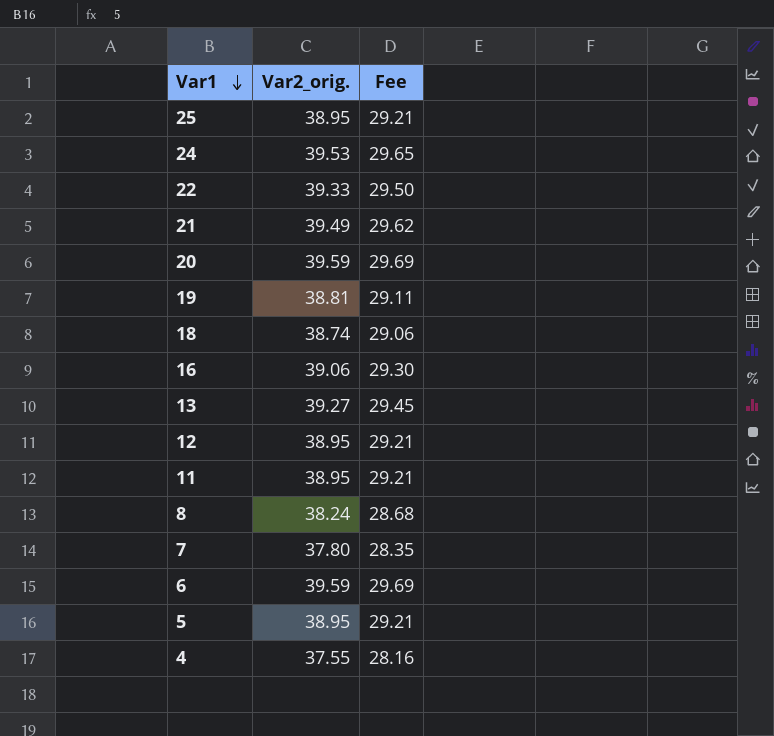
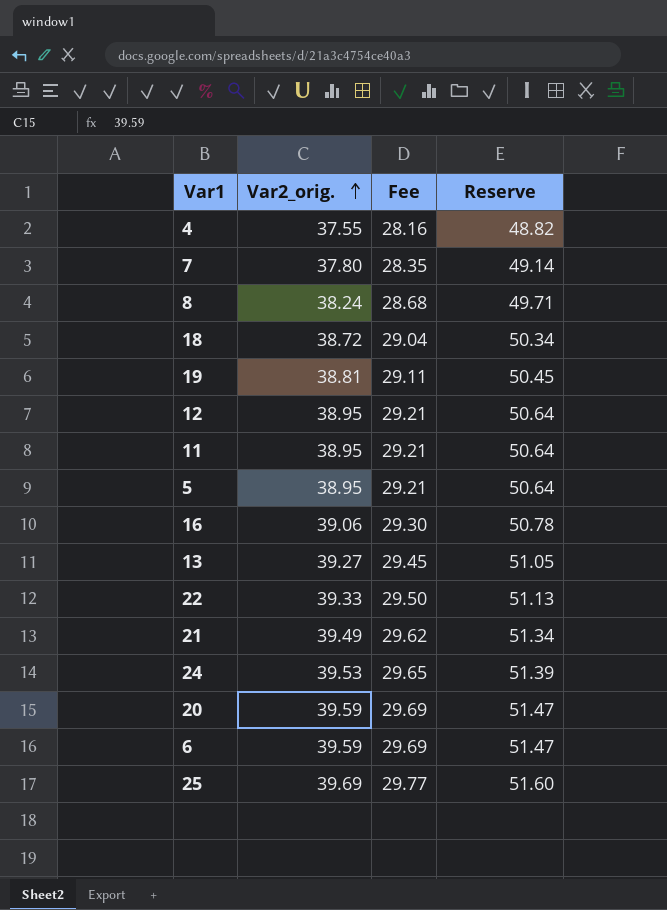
row order: Var1 descending -> Var2_orig. ascending
column Reserve | formula: none -> [Var2_orig.] * 1.3
18 | Var2_orig.: 38.74 -> 38.72
18 | Fee: 29.06 -> 29.04
25 | Var2_orig.: 38.95 -> 39.69
25 | Fee: 29.21 -> 29.77

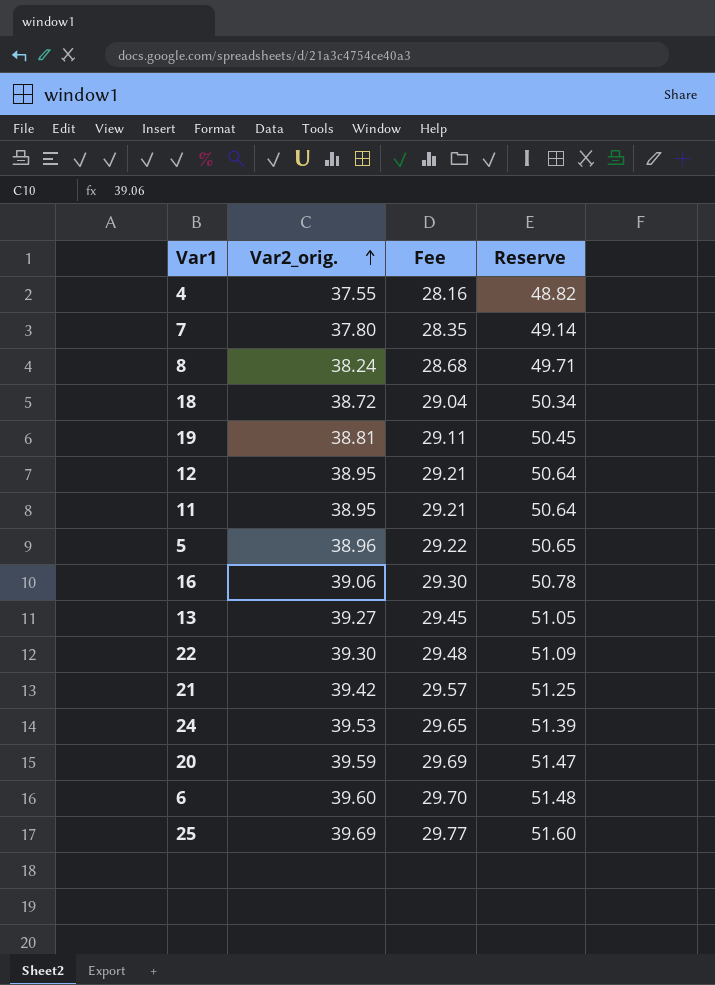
5 | Var2_orig.: 38.95 -> 38.96
5 | Fee: 29.21 -> 29.22
5 | Reserve: 50.64 -> 50.65
22 | Var2_orig.: 39.33 -> 39.30
22 | Fee: 29.50 -> 29.48
22 | Reserve: 51.13 -> 51.09
21 | Var2_orig.: 39.49 -> 39.42
21 | Fee: 29.62 -> 29.57
21 | Reserve: 51.34 -> 51.25
6 | Var2_orig.: 39.59 -> 39.60
6 | Fee: 29.69 -> 29.70
6 | Reserve: 51.47 -> 51.48

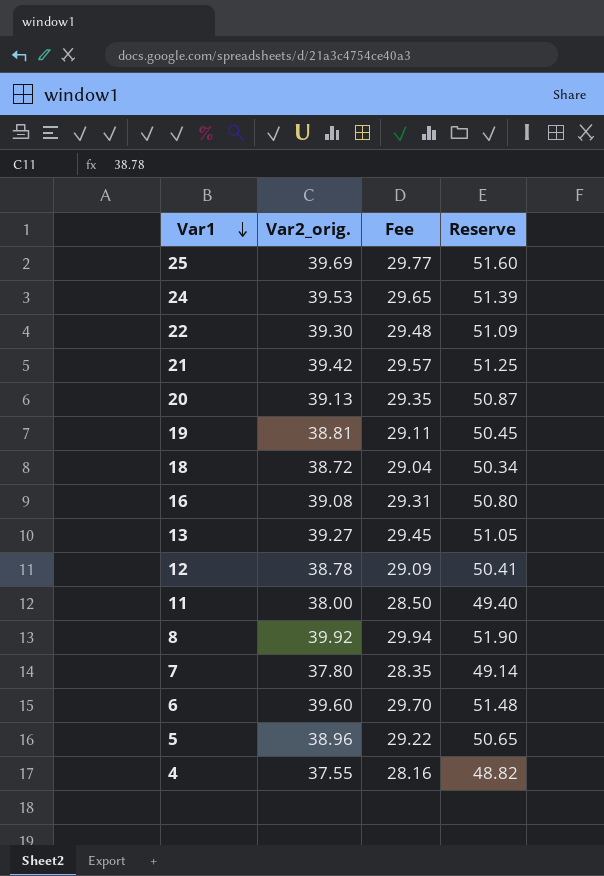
row order: Var2_orig. ascending -> Var1 descending
20 | Var2_orig.: 39.59 -> 39.13
20 | Fee: 29.69 -> 29.35
20 | Reserve: 51.47 -> 50.87
16 | Var2_orig.: 39.06 -> 39.08
16 | Fee: 29.30 -> 29.31
16 | Reserve: 50.78 -> 50.80
12 | Var2_orig.: 38.95 -> 38.78
12 | Fee: 29.21 -> 29.09
12 | Reserve: 50.64 -> 50.41
11 | Var2_orig.: 38.95 -> 38.00
11 | Fee: 29.21 -> 28.50
11 | Reserve: 50.64 -> 49.40
8 | Var2_orig.: 38.24 -> 39.92
8 | Fee: 28.68 -> 29.94
8 | Reserve: 49.71 -> 51.90

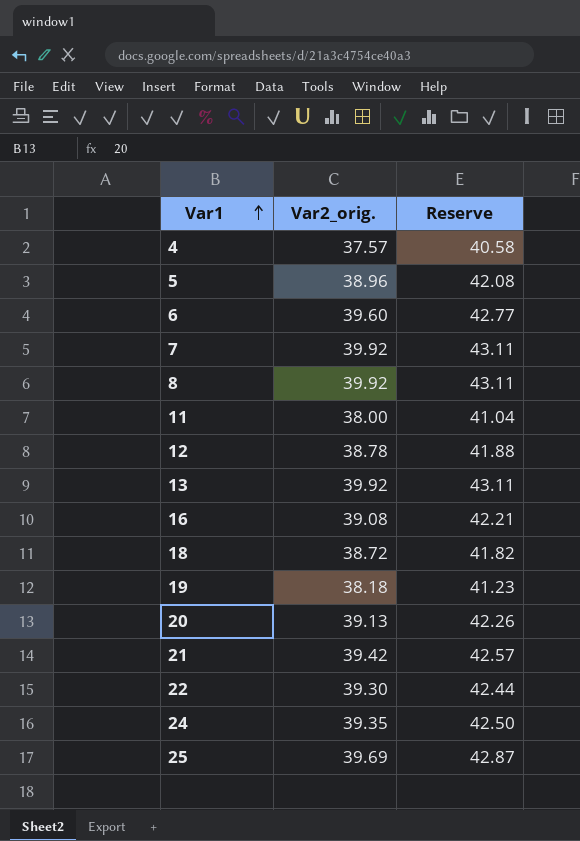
row order: Var1 descending -> Var1 ascending
column Fee | formula: [Var2_orig.] * 0.75 -> none
column Reserve | formula: [Var2_orig.] * 1.3 -> [Var2_orig.] * 1.08
4 | Var2_orig.: 37.55 -> 37.57
7 | Var2_orig.: 37.80 -> 39.92
13 | Var2_orig.: 39.27 -> 39.92
19 | Var2_orig.: 38.81 -> 38.18
24 | Var2_orig.: 39.53 -> 39.35

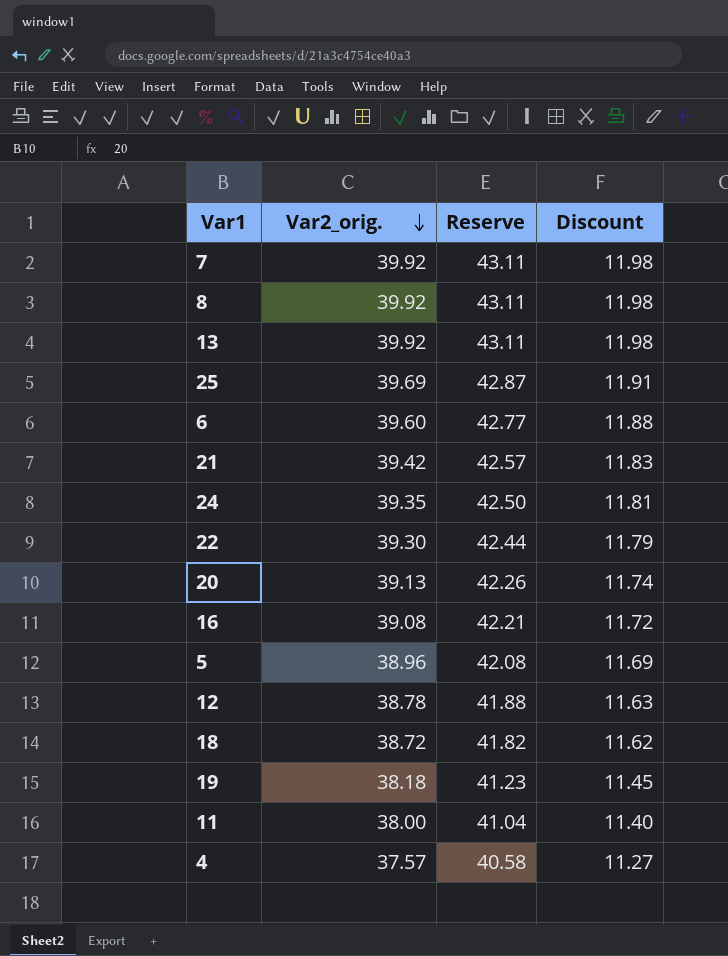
row order: Var1 ascending -> Var2_orig. descending
column Discount | formula: none -> [Var2_orig.] * 0.3

